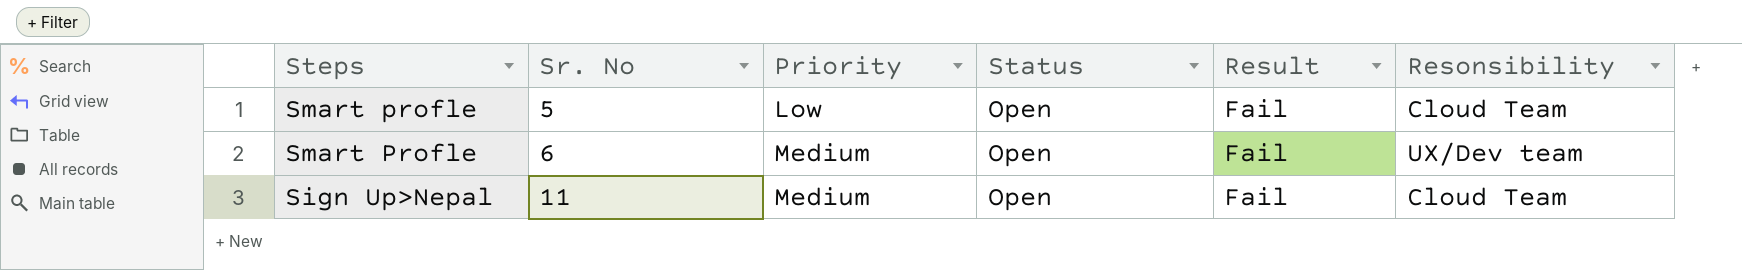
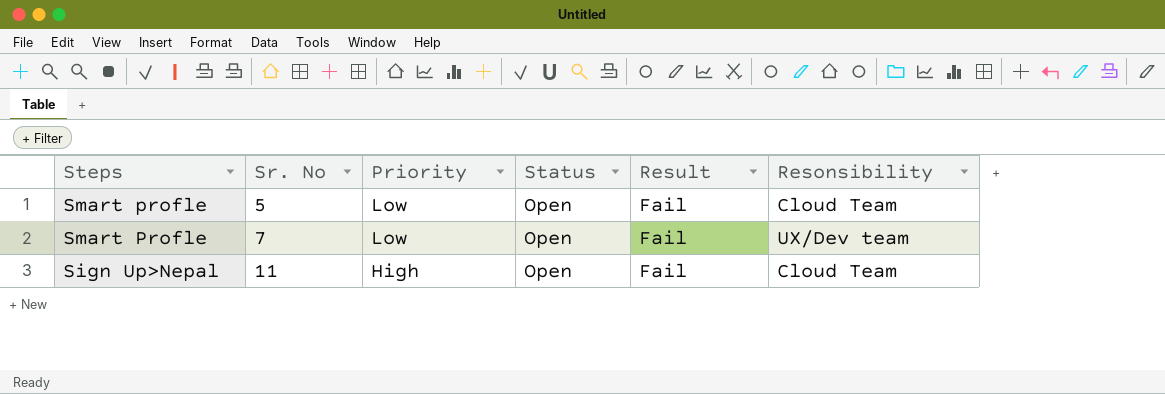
Smart Profle | Sr. No: 6 -> 7
Smart Profle | Priority: Medium -> Low
Sign Up>Nepal | Priority: Medium -> High

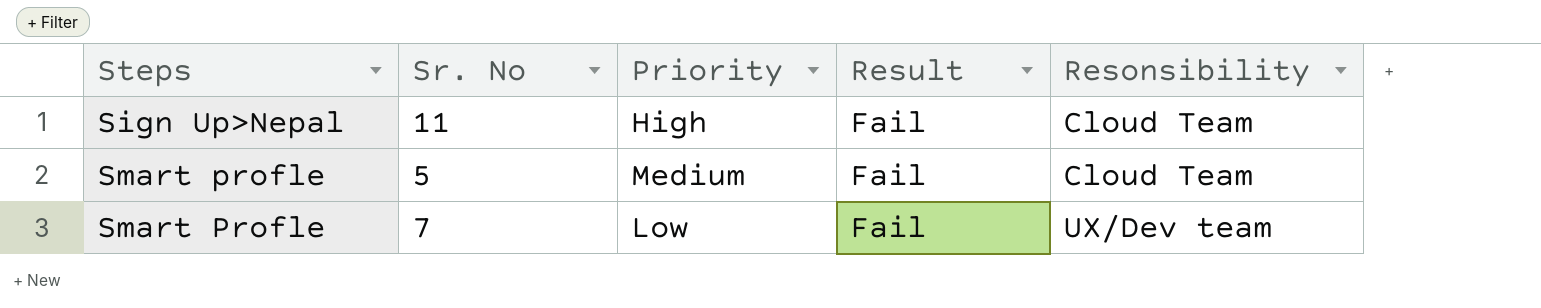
row order: Steps descending -> Steps ascending
column Status | position: 4 -> none
Smart profle | Priority: Low -> Medium

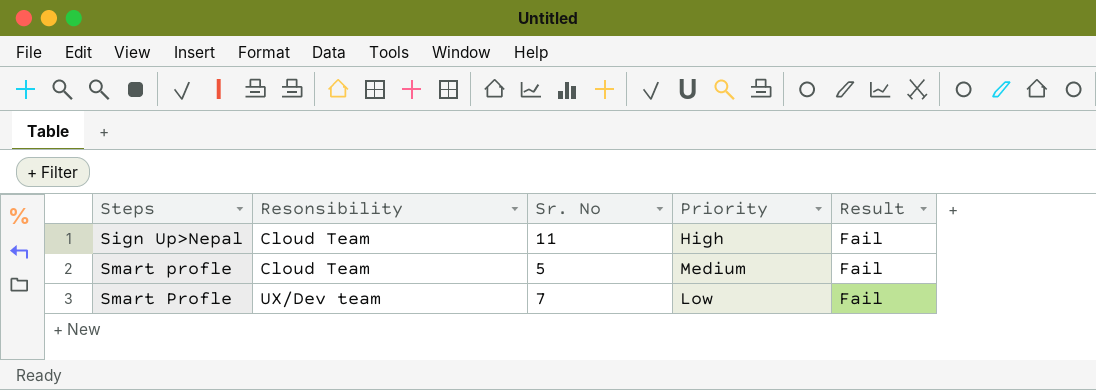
column Resonsibility | position: 5 -> 2

